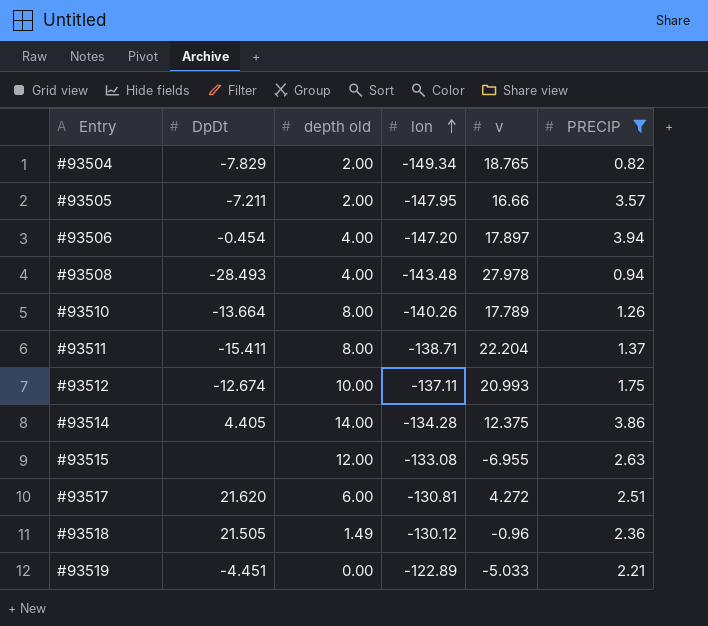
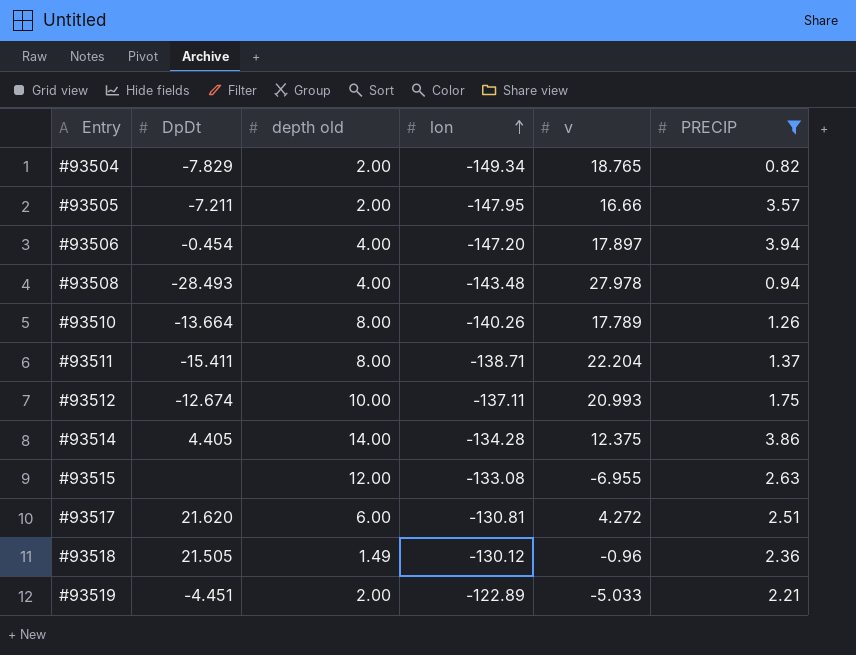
#93519 | depth old: 0.00 -> 2.00

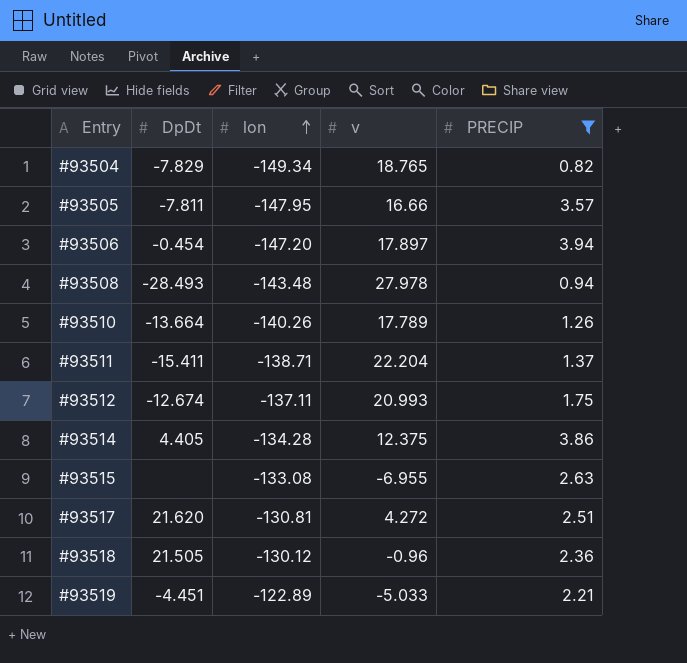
column depth old | position: 3 -> none
#93505 | DpDt: -7.211 -> -7.811

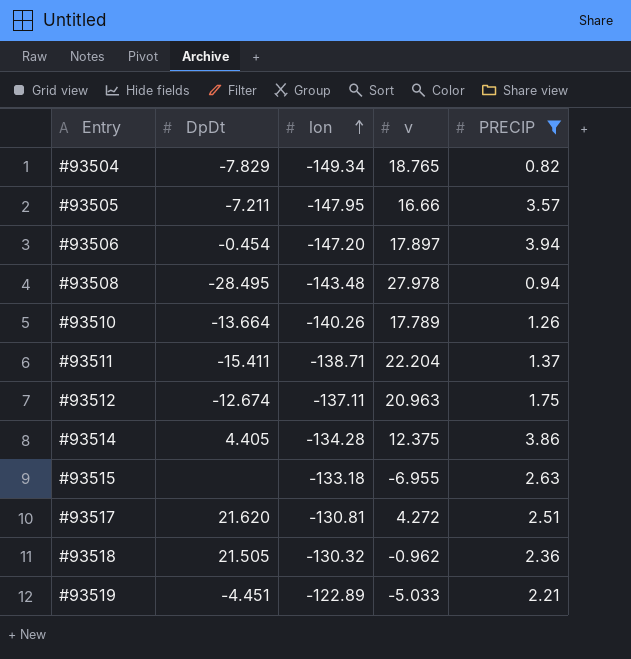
#93505 | DpDt: -7.811 -> -7.211
#93508 | DpDt: -28.493 -> -28.495
#93512 | v: 20.993 -> 20.963
#93515 | lon: -133.08 -> -133.18
#93518 | lon: -130.12 -> -130.32
#93518 | v: -0.96 -> -0.962

